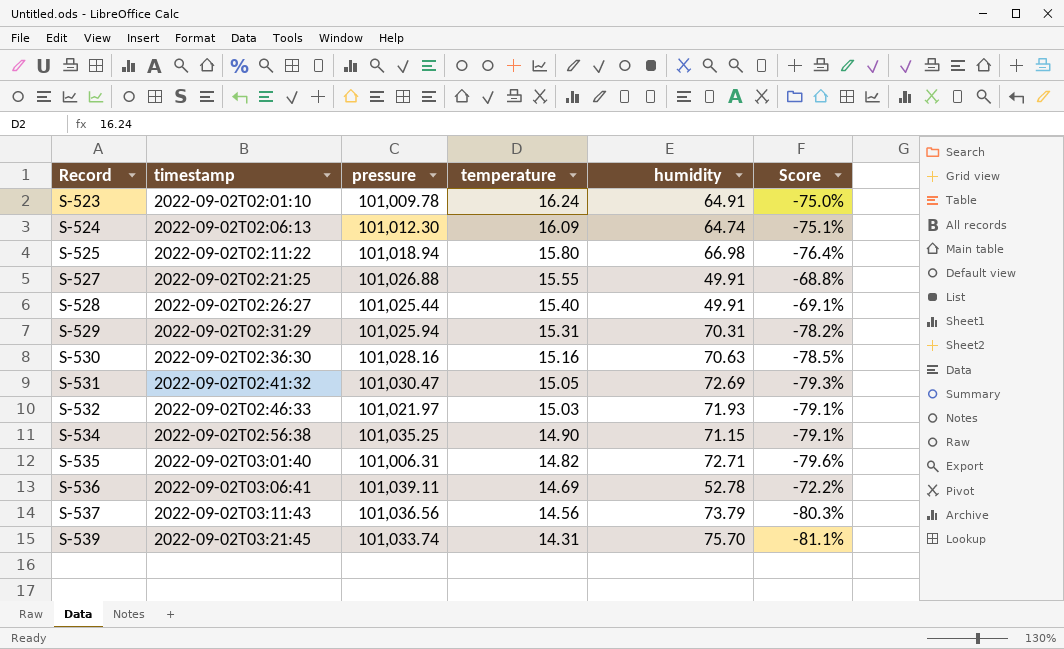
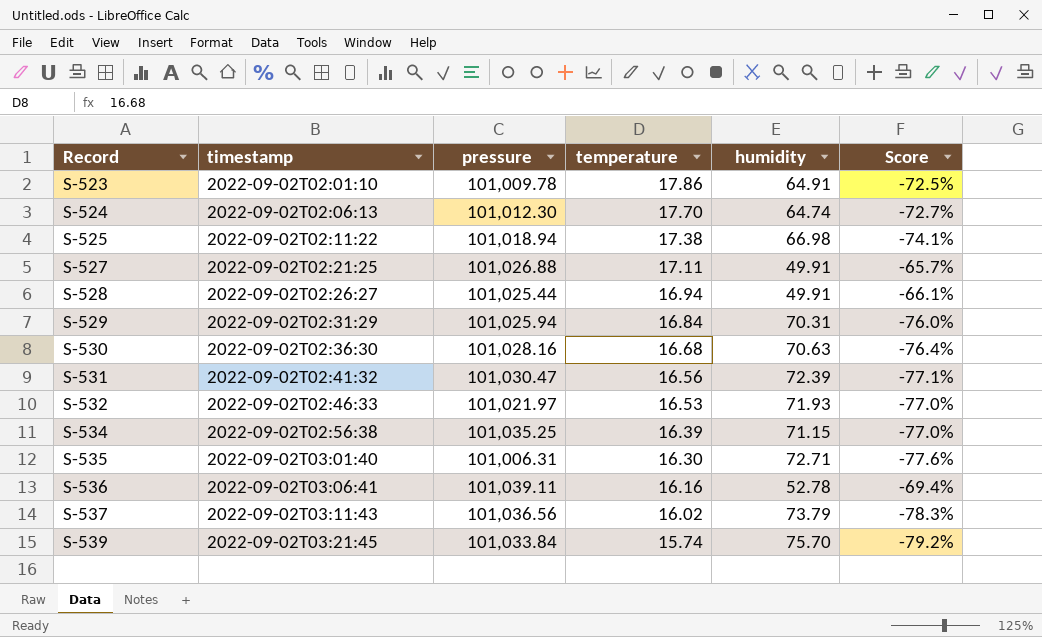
S-523 | temperature: 16.24 -> 17.86
S-523 | Score: -75.0% -> -72.5%
S-524 | temperature: 16.09 -> 17.70
S-524 | Score: -75.1% -> -72.7%
S-525 | temperature: 15.80 -> 17.38
S-525 | Score: -76.4% -> -74.1%
S-527 | temperature: 15.55 -> 17.11
S-527 | Score: -68.8% -> -65.7%
S-528 | temperature: 15.40 -> 16.94
S-528 | Score: -69.1% -> -66.1%
S-529 | temperature: 15.31 -> 16.84
S-529 | Score: -78.2% -> -76.0%
S-530 | temperature: 15.16 -> 16.68
S-530 | Score: -78.5% -> -76.4%
S-531 | temperature: 15.05 -> 16.56
S-531 | humidity: 72.69 -> 72.39
S-531 | Score: -79.3% -> -77.1%
S-532 | temperature: 15.03 -> 16.53
S-532 | Score: -79.1% -> -77.0%
S-534 | temperature: 14.90 -> 16.39
S-534 | Score: -79.1% -> -77.0%
S-535 | temperature: 14.82 -> 16.30
S-535 | Score: -79.6% -> -77.6%
S-536 | temperature: 14.69 -> 16.16
S-536 | Score: -72.2% -> -69.4%
S-537 | temperature: 14.56 -> 16.02
S-537 | Score: -80.3% -> -78.3%
S-539 | pressure: 101,033.74 -> 101,033.84
S-539 | temperature: 14.31 -> 15.74
S-539 | Score: -81.1% -> -79.2%

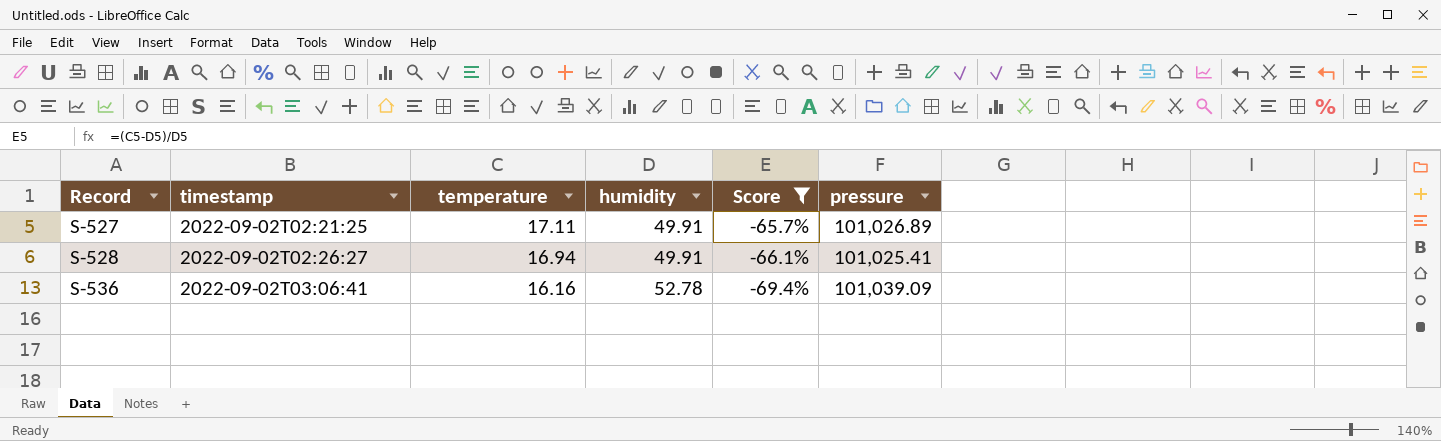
filter: none -> Score >= -69.4%
column pressure | position: 3 -> 6
S-527 | pressure: 101,026.88 -> 101,026.89
S-528 | pressure: 101,025.44 -> 101,025.41
S-536 | pressure: 101,039.11 -> 101,039.09

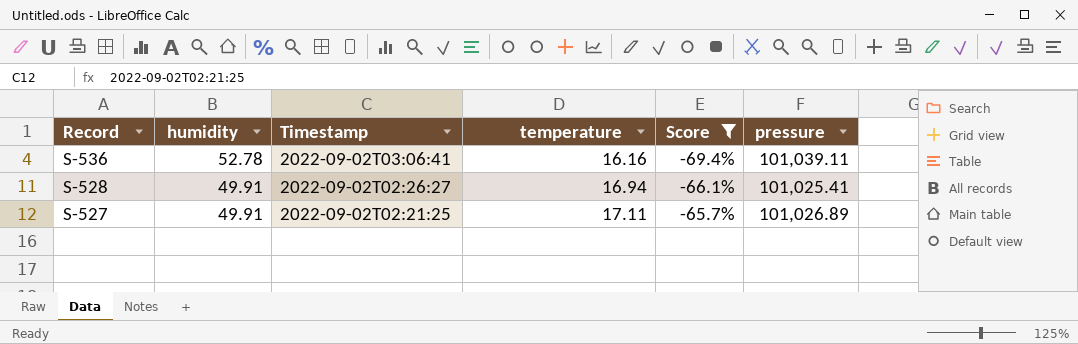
row order: Record ascending -> Record descending
column humidity | position: 4 -> 2
column name: timestamp -> Timestamp
S-536 | pressure: 101,039.09 -> 101,039.11

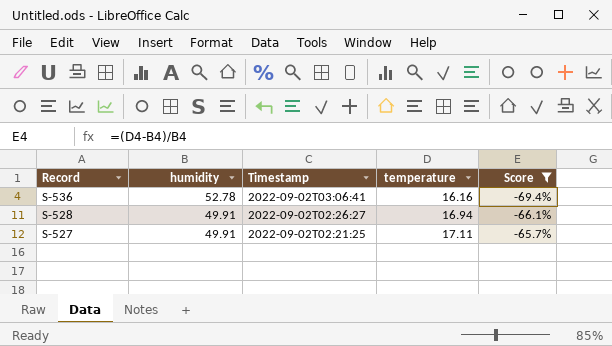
column pressure | position: 6 -> none

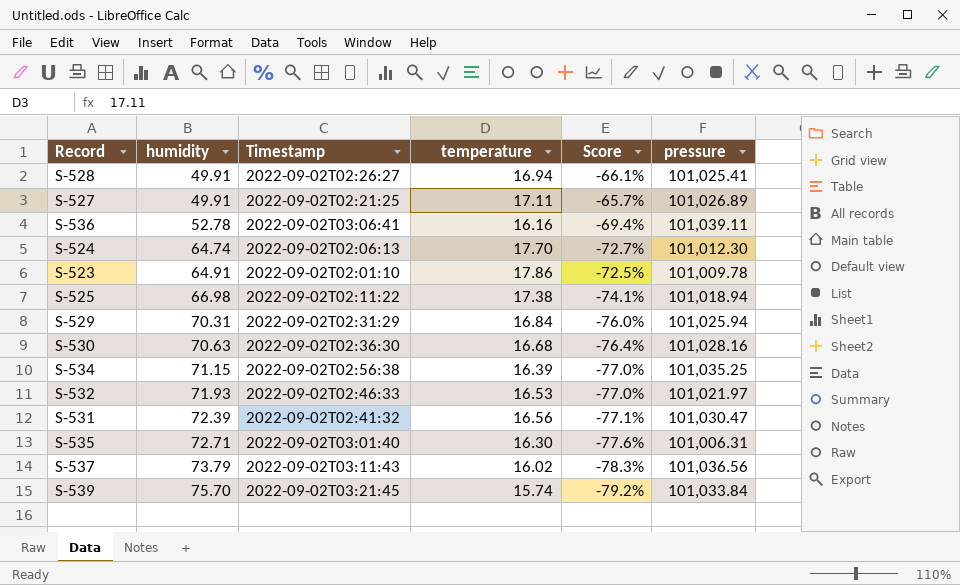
filter: Score >= -69.4% -> none
row order: Record descending -> humidity ascending
column pressure | position: none -> 6

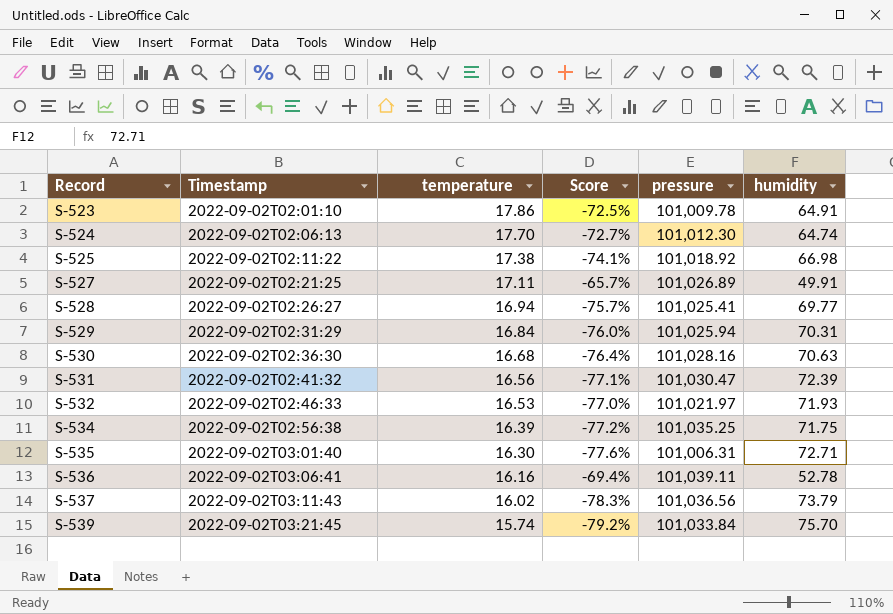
row order: humidity ascending -> Record ascending
column humidity | position: 2 -> 6
S-525 | pressure: 101,018.94 -> 101,018.92
S-528 | Score: -66.1% -> -75.7%
S-528 | humidity: 49.91 -> 69.77
S-534 | Score: -77.0% -> -77.2%
S-534 | humidity: 71.15 -> 71.75

